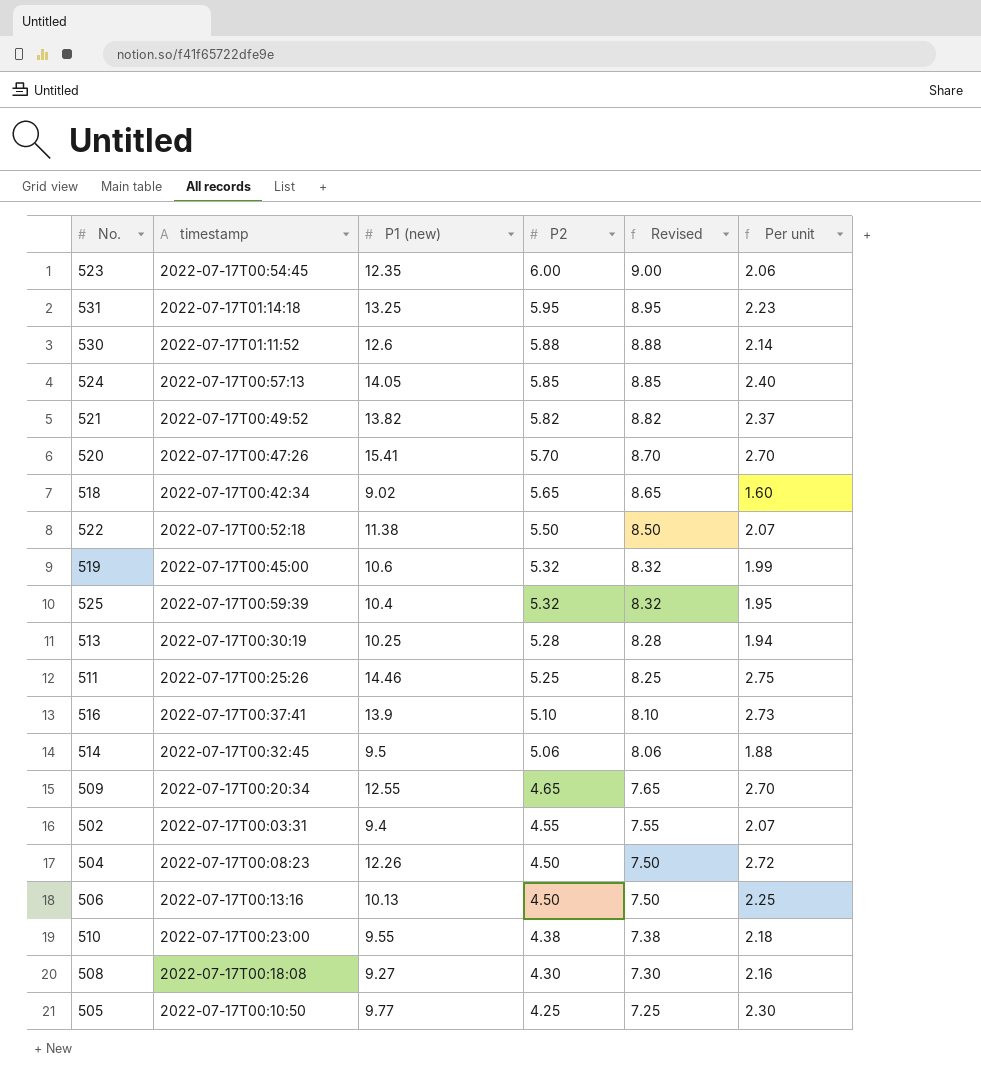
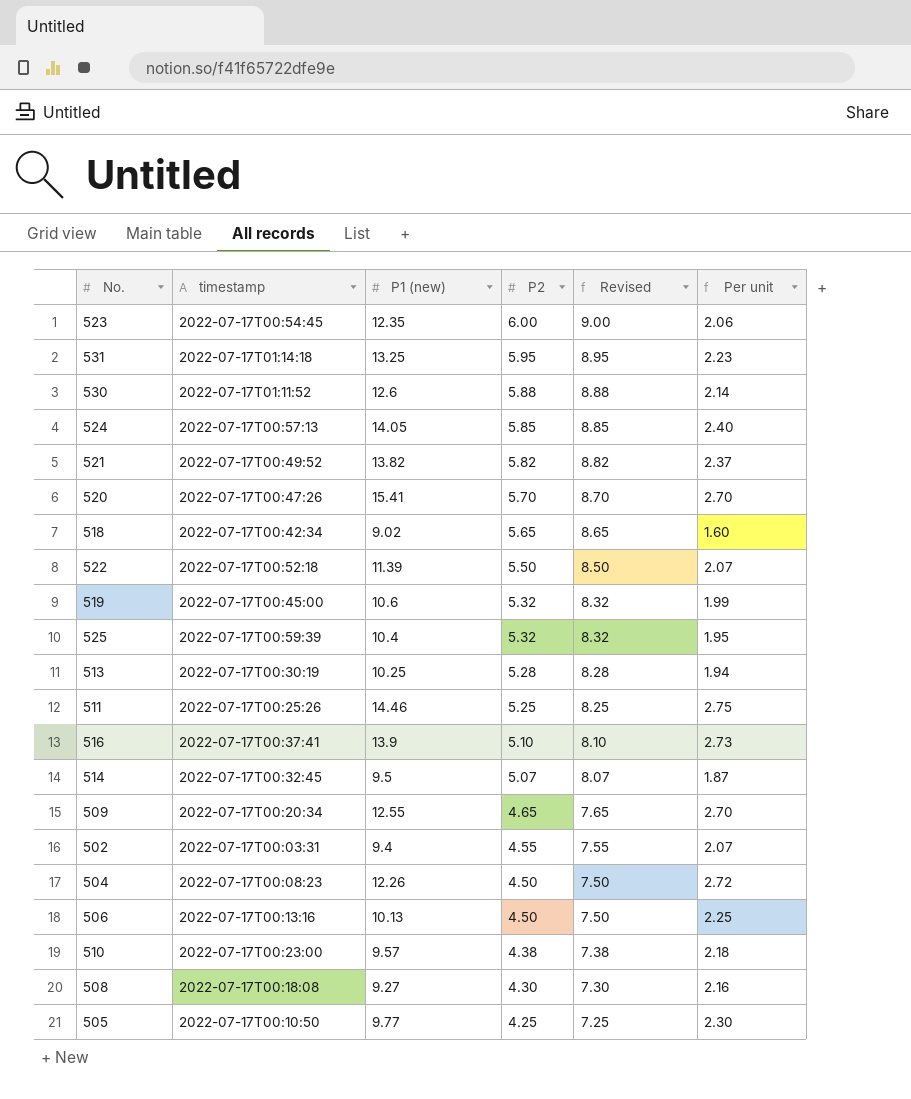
522 | P1 (new): 11.38 -> 11.39
514 | P2: 5.06 -> 5.07
514 | Revised: 8.06 -> 8.07
514 | Per unit: 1.88 -> 1.87
510 | P1 (new): 9.55 -> 9.57

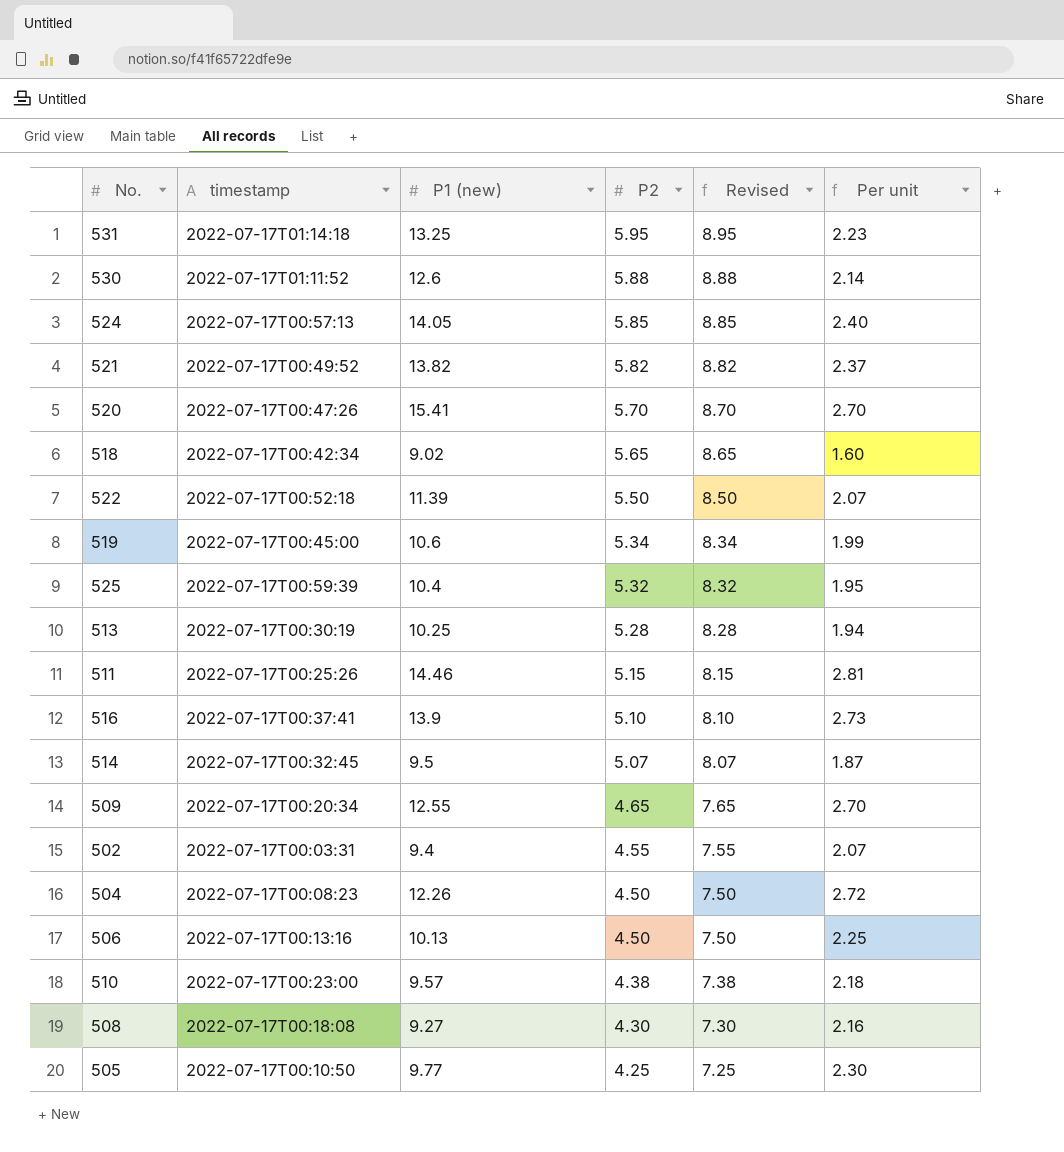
row 523: 2022-07-17T00:54:45 | 12.35 | 6.00 | 9.00 | 2.06 -> none
519 | P2: 5.32 -> 5.34
519 | Revised: 8.32 -> 8.34
511 | P2: 5.25 -> 5.15
511 | Revised: 8.25 -> 8.15
511 | Per unit: 2.75 -> 2.81

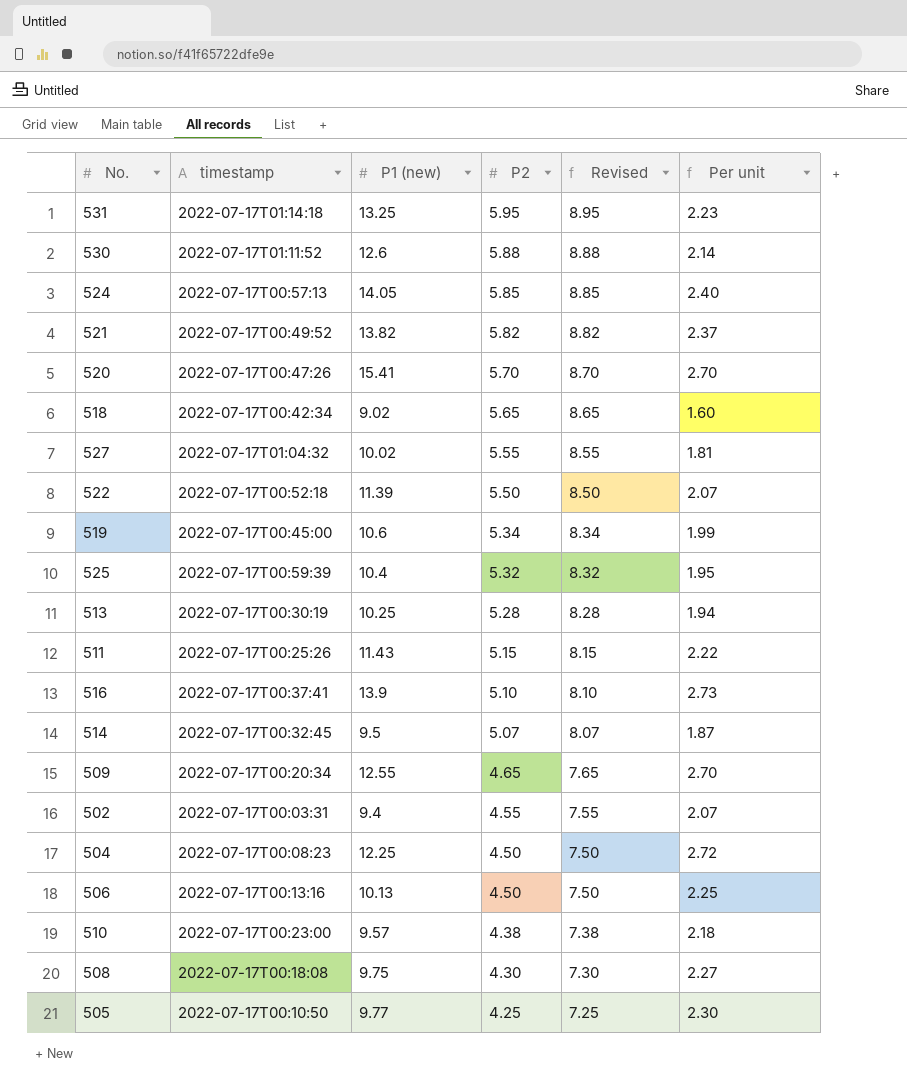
row 527: none -> 2022-07-17T01:04:32 | 10.02 | 5.55 | 8.55 | 1.81
511 | P1 (new): 14.46 -> 11.43
511 | Per unit: 2.81 -> 2.22
504 | P1 (new): 12.26 -> 12.25
508 | P1 (new): 9.27 -> 9.75
508 | Per unit: 2.16 -> 2.27

